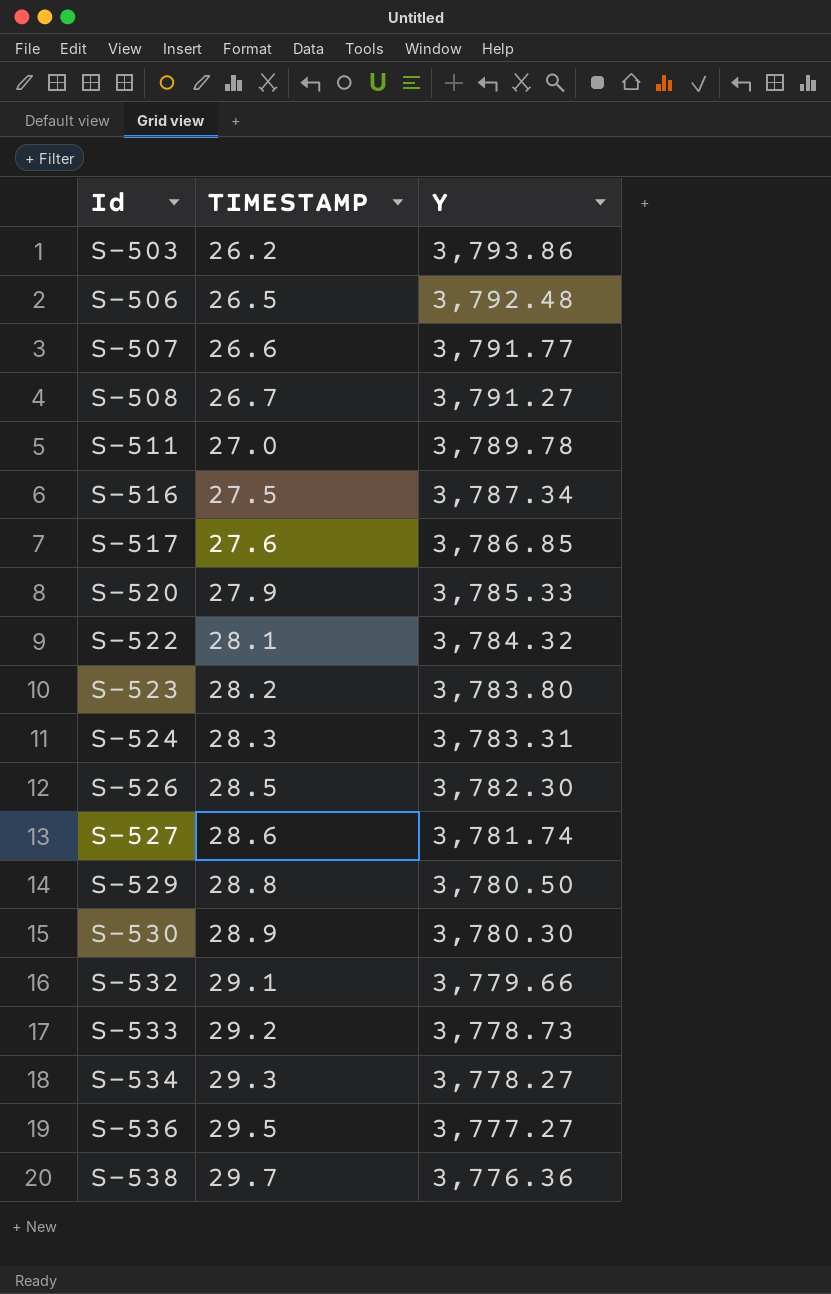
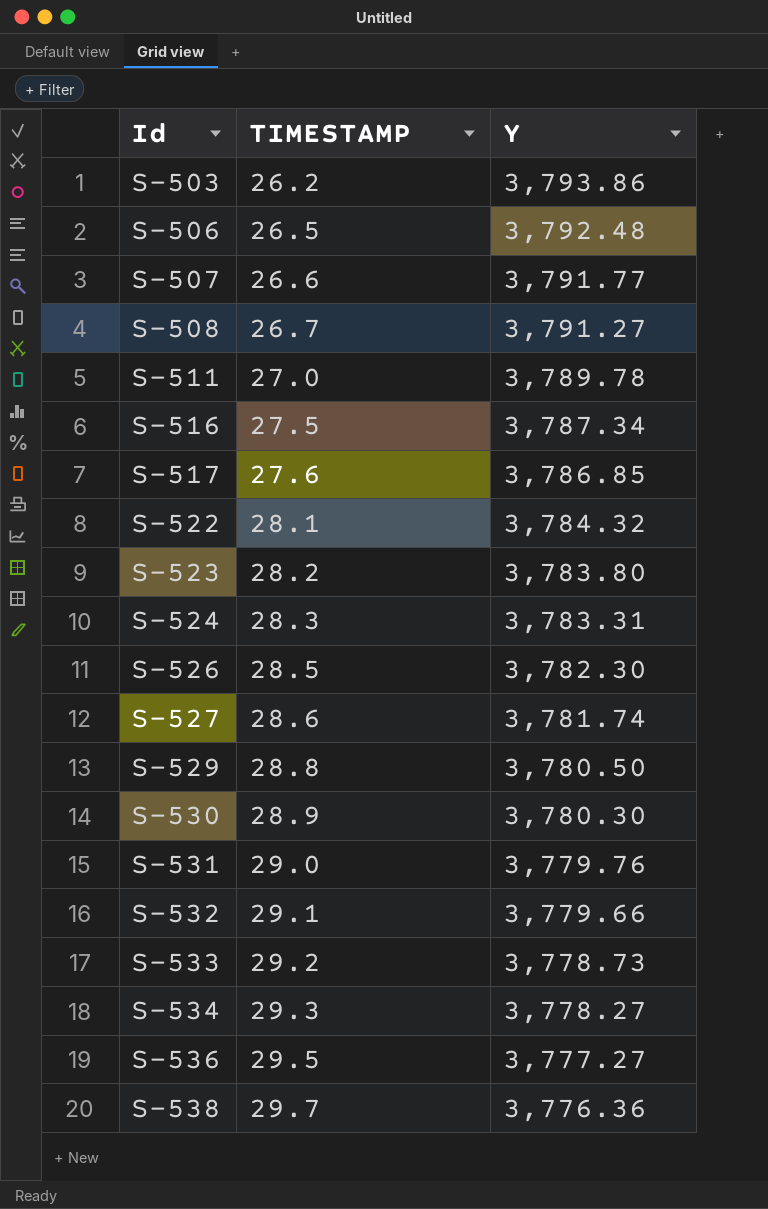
row S-520: 27.9 | 3,785.33 -> none
row S-531: none -> 29.0 | 3,779.76

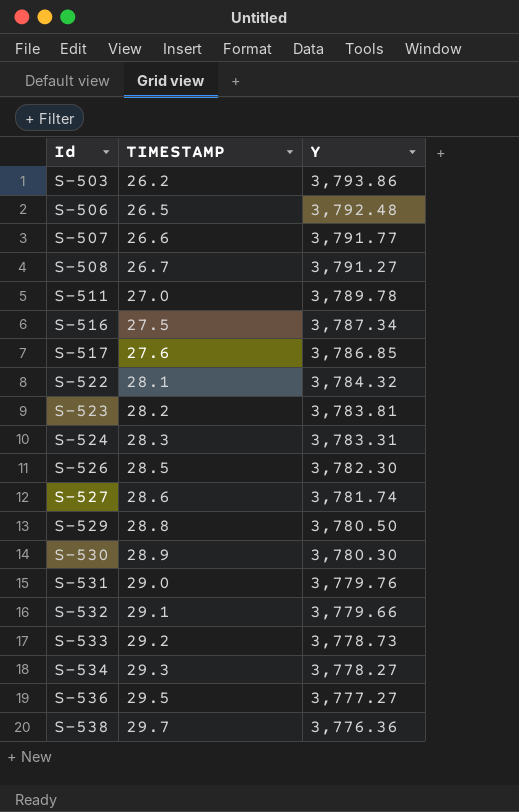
S-523 | Y: 3,783.80 -> 3,783.81

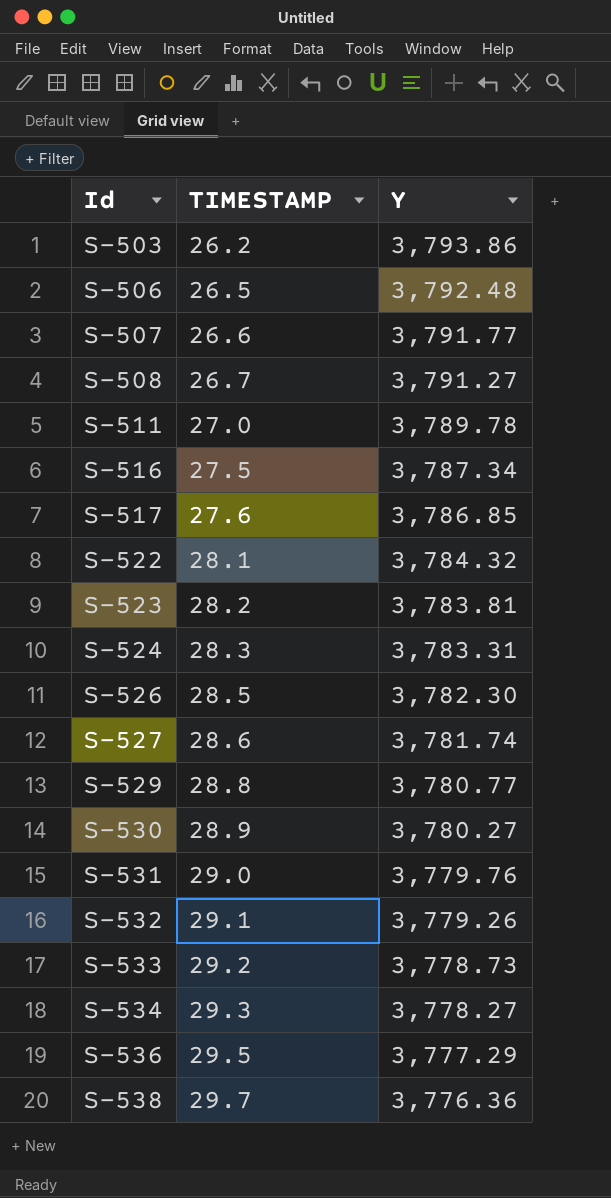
S-529 | Y: 3,780.50 -> 3,780.77
S-530 | Y: 3,780.30 -> 3,780.27
S-532 | Y: 3,779.66 -> 3,779.26
S-536 | Y: 3,777.27 -> 3,777.29

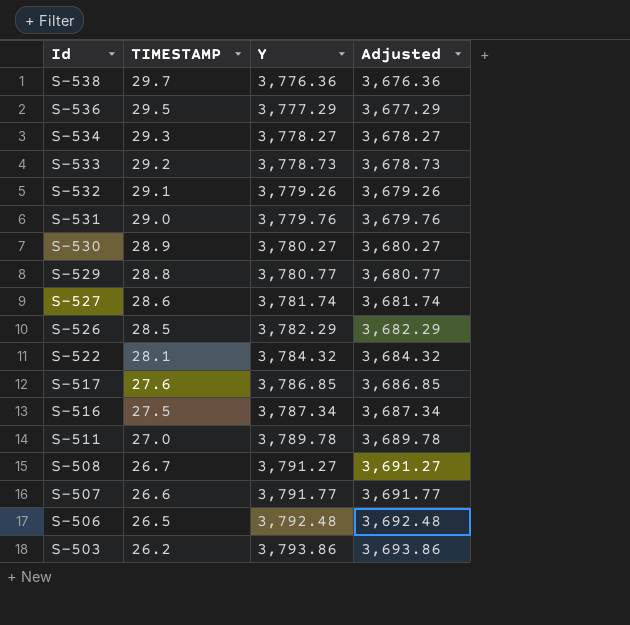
row order: Id ascending -> Id descending
column Adjusted | formula: none -> [Y] - 100
row S-523: 28.2 | 3,783.81 -> none
row S-524: 28.3 | 3,783.31 -> none
S-526 | Y: 3,782.30 -> 3,782.29

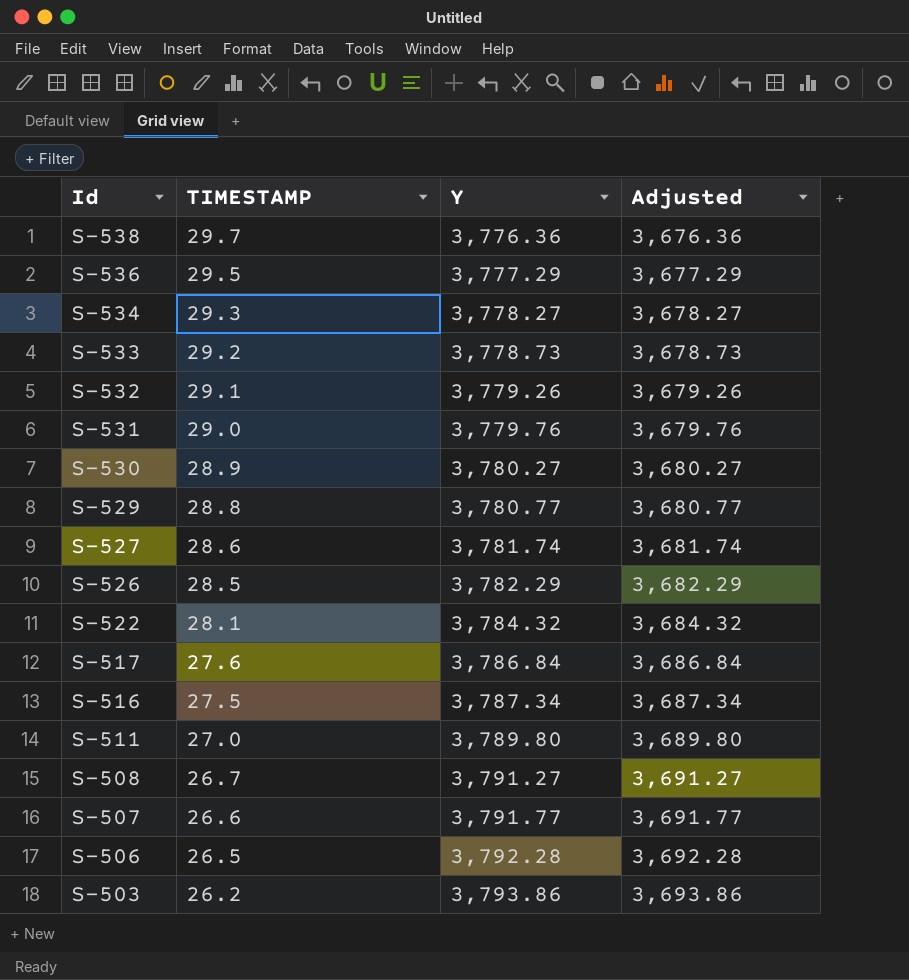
S-517 | Y: 3,786.85 -> 3,786.84
S-517 | Adjusted: 3,686.85 -> 3,686.84
S-511 | Y: 3,789.78 -> 3,789.80
S-511 | Adjusted: 3,689.78 -> 3,689.80
S-506 | Y: 3,792.48 -> 3,792.28
S-506 | Adjusted: 3,692.48 -> 3,692.28

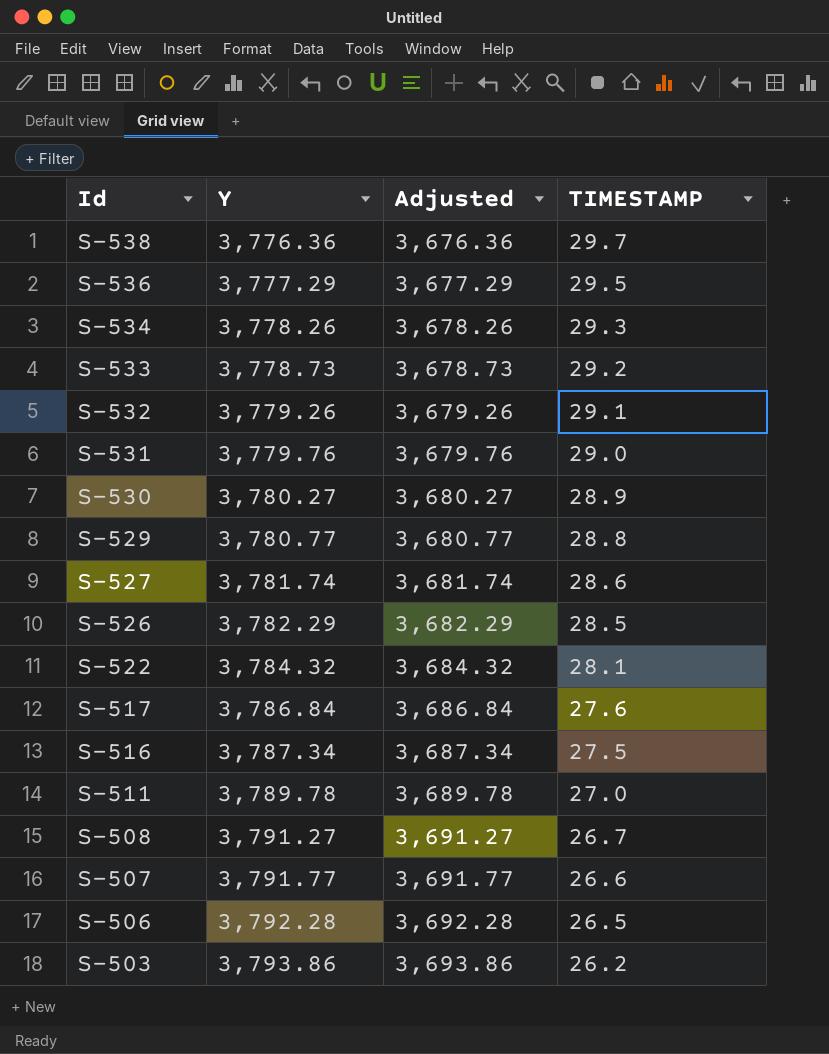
column TIMESTAMP | position: 2 -> 4
S-534 | Y: 3,778.27 -> 3,778.26
S-534 | Adjusted: 3,678.27 -> 3,678.26
S-511 | Y: 3,789.80 -> 3,789.78
S-511 | Adjusted: 3,689.80 -> 3,689.78

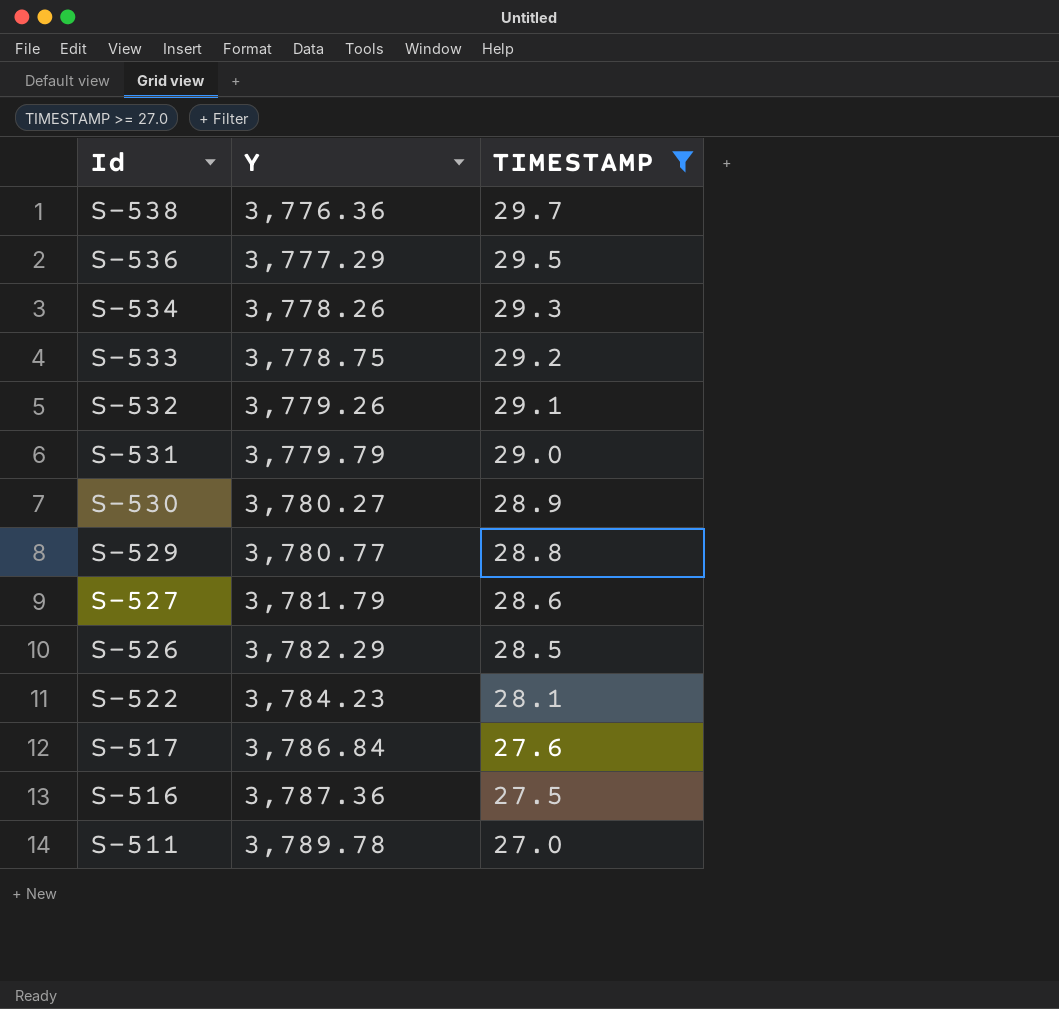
filter: none -> TIMESTAMP >= 27.0
column Adjusted | formula: [Y] - 100 -> none
S-533 | Y: 3,778.73 -> 3,778.75
S-531 | Y: 3,779.76 -> 3,779.79
S-527 | Y: 3,781.74 -> 3,781.79
S-522 | Y: 3,784.32 -> 3,784.23
S-516 | Y: 3,787.34 -> 3,787.36

